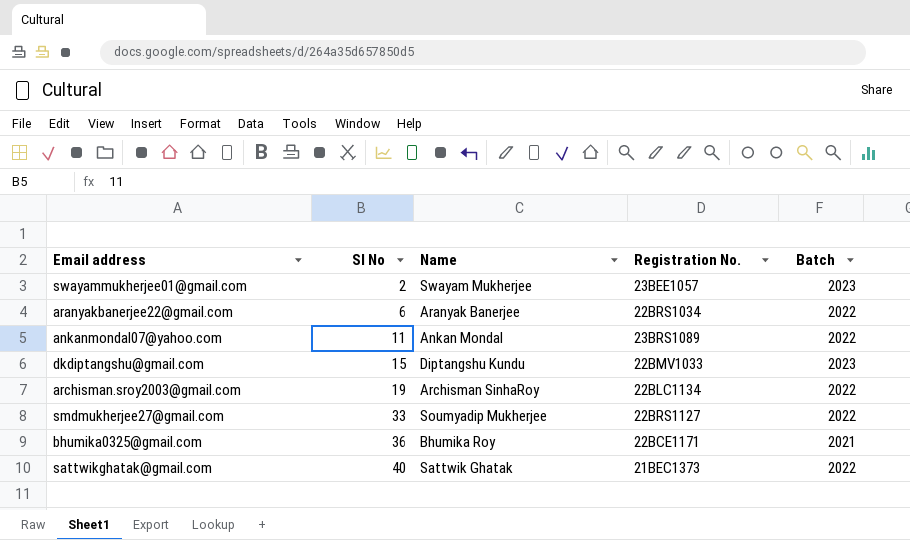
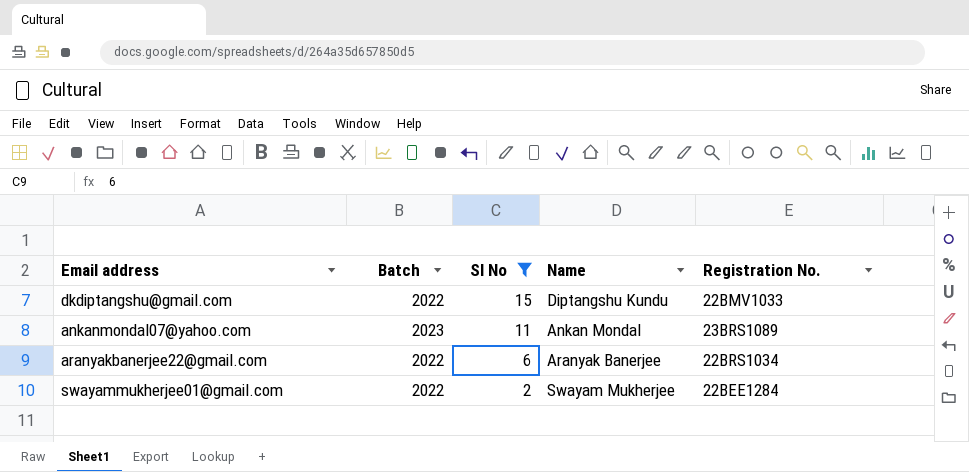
filter: none -> Sl No <= 15
row order: Sl No ascending -> Sl No descending
column Batch | position: 5 -> 2
dkdiptangshu@gmail.com | Batch: 2023 -> 2022
ankanmondal07@yahoo.com | Batch: 2022 -> 2023
swayammukherjee01@gmail.com | Batch: 2023 -> 2022
swayammukherjee01@gmail.com | Registration No.: 23BEE1057 -> 22BEE1284

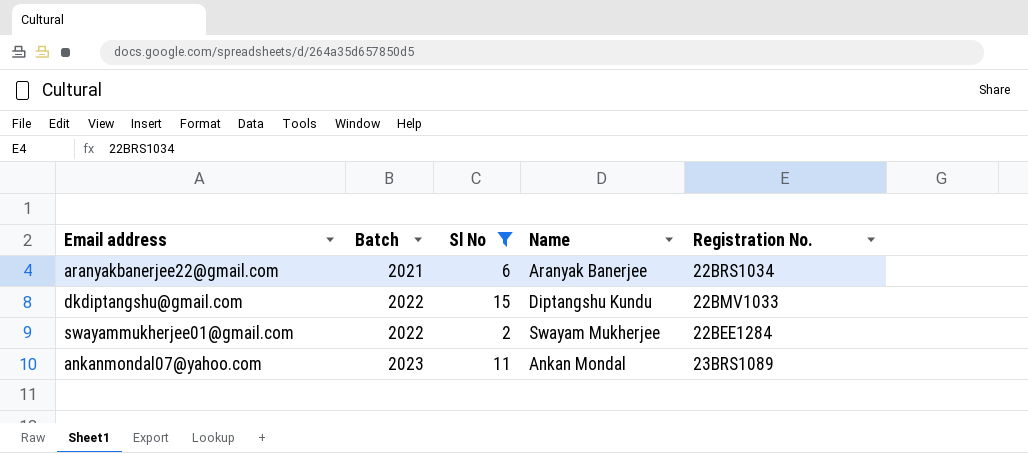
row order: Sl No descending -> Batch ascending
aranyakbanerjee22@gmail.com | Batch: 2022 -> 2021

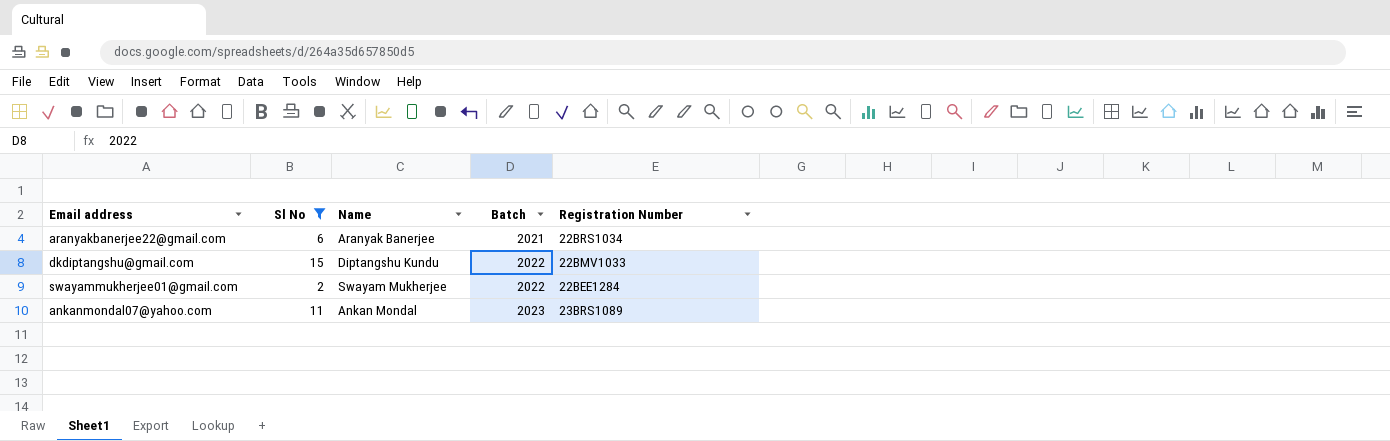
column Batch | position: 2 -> 4
column name: Registration No. -> Registration Number

